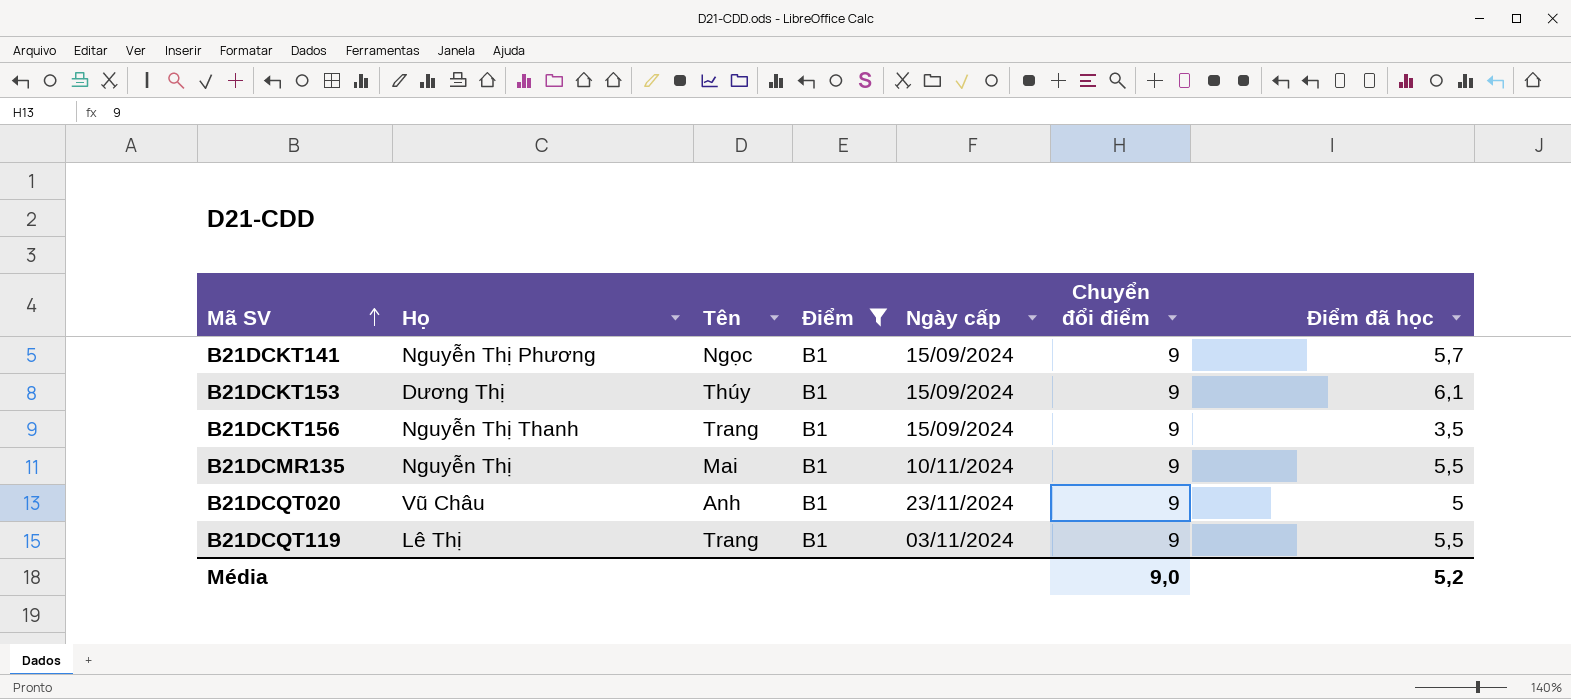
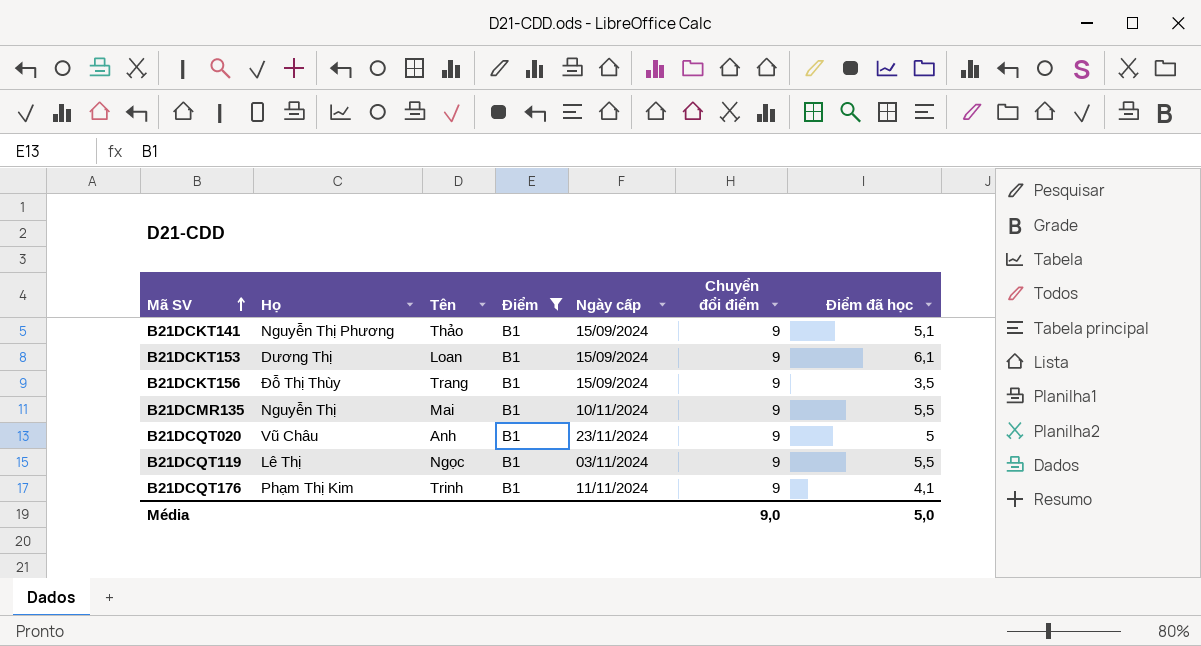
B21DCKT141 | Tên: Ngọc -> Thảo
B21DCKT141 | Điểm đã học: 5,7 -> 5,1
B21DCKT153 | Tên: Thúy -> Loan
B21DCKT156 | Họ: Nguyễn Thị Thanh -> Đỗ Thị Thùy
B21DCQT119 | Tên: Trang -> Ngọc
row B21DCQT176: none -> Phạm Thị Kim | Trinh | B1 | 11/11/2024 | 9 | 4,1
Média | Điểm đã học: 5,2 -> 5,0

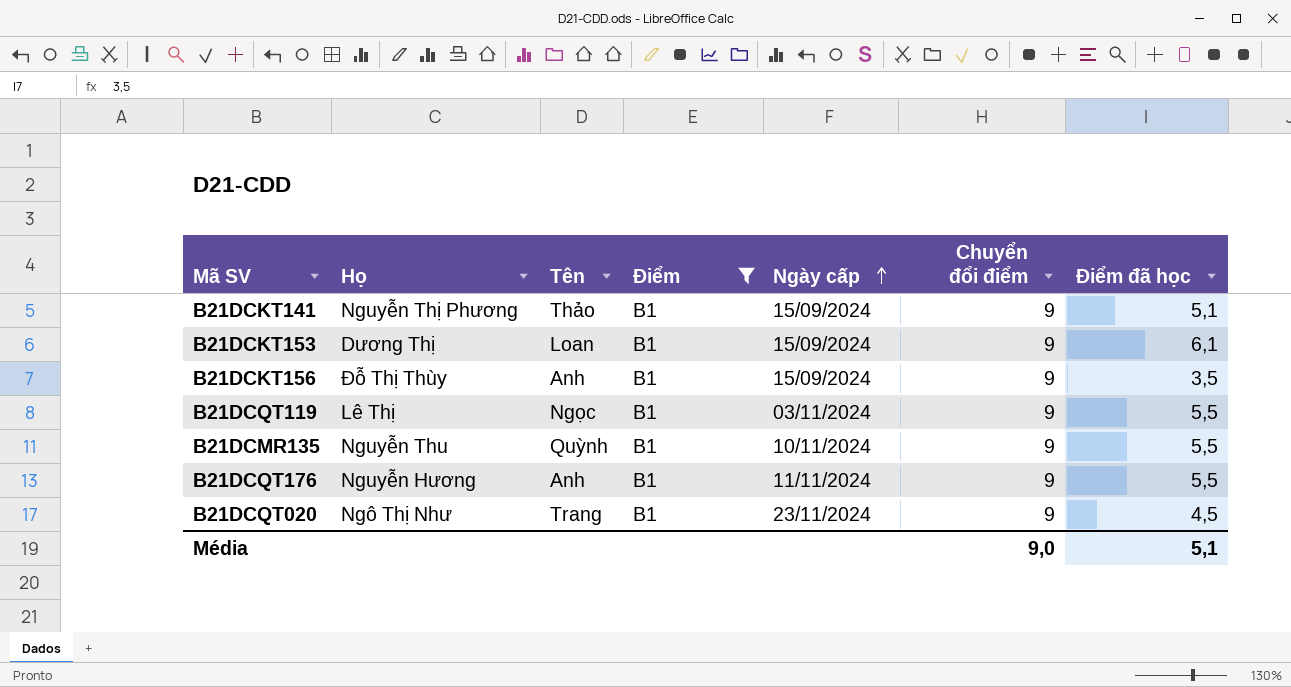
row order: Mã SV ascending -> Ngày cấp ascending
B21DCKT156 | Tên: Trang -> Anh
B21DCMR135 | Họ: Nguyễn Thị -> Nguyễn Thu
B21DCMR135 | Tên: Mai -> Quỳnh
B21DCQT176 | Họ: Phạm Thị Kim -> Nguyễn Hương
B21DCQT176 | Tên: Trinh -> Anh
B21DCQT176 | Điểm đã học: 4,1 -> 5,5
B21DCQT020 | Họ: Vũ Châu -> Ngô Thị Như
B21DCQT020 | Tên: Anh -> Trang
B21DCQT020 | Điểm đã học: 5 -> 4,5
Média | Điểm đã học: 5,0 -> 5,1

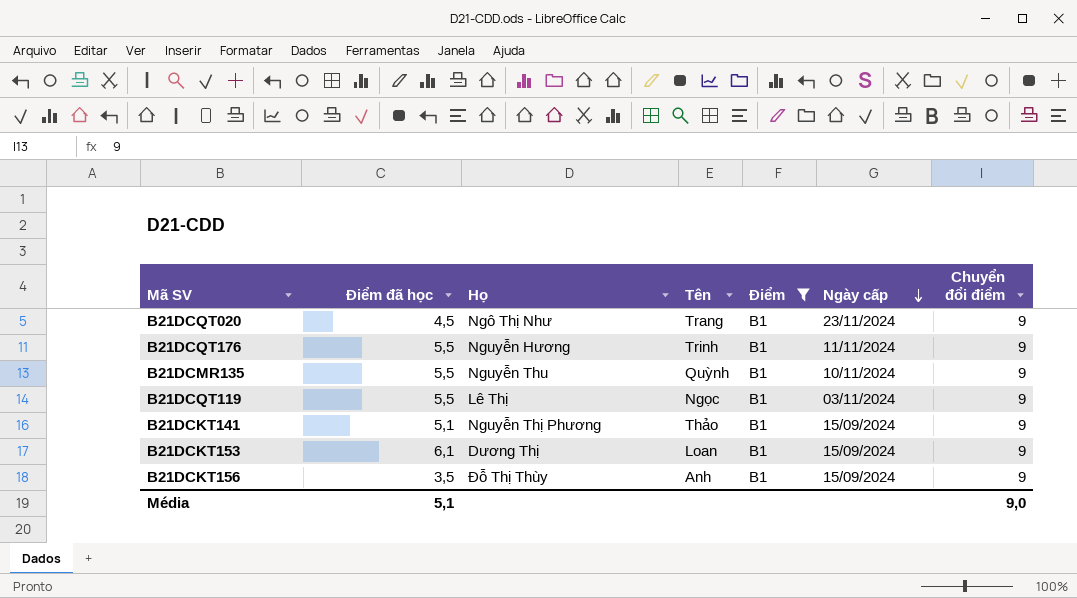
row order: Ngày cấp ascending -> Ngày cấp descending
column Điểm đã học | position: 7 -> 2
B21DCQT176 | Tên: Anh -> Trinh

